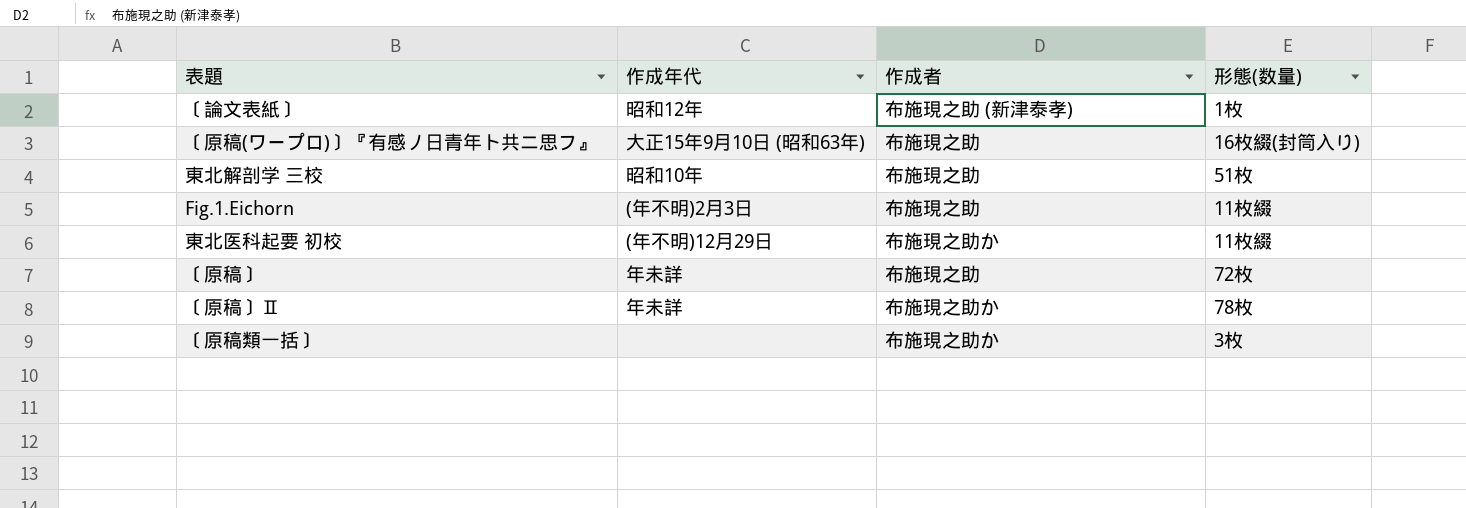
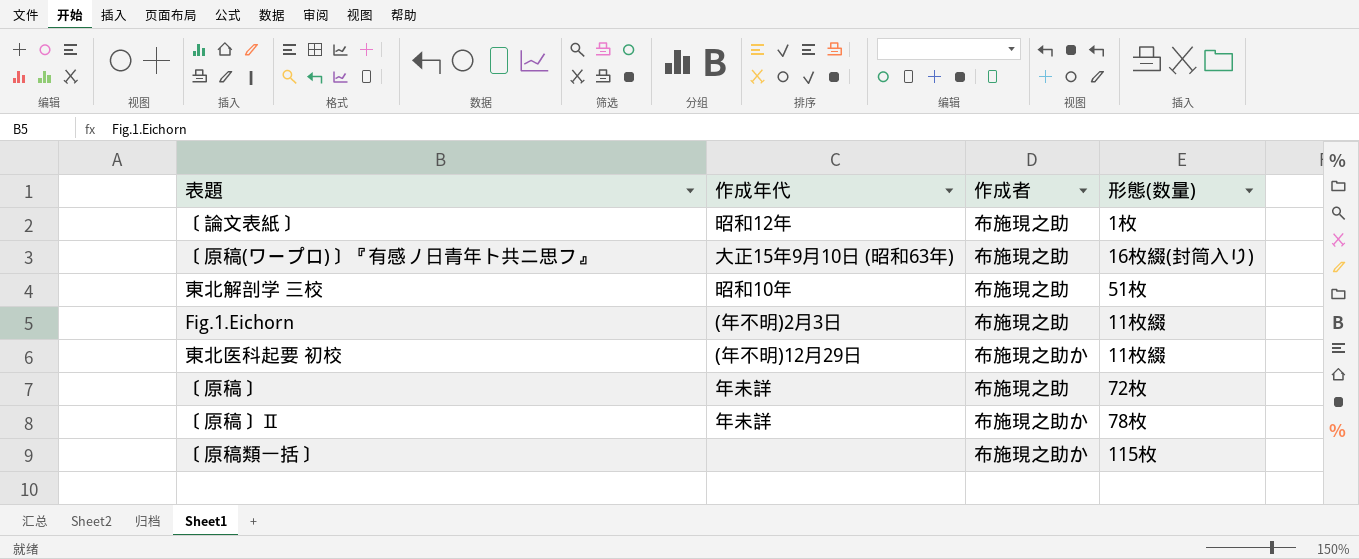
〔論文表紙〕 | 作成者: 布施現之助 (新津泰孝) -> 布施現之助
〔原稿類一括〕 | 形態(数量): 3枚 -> 115枚

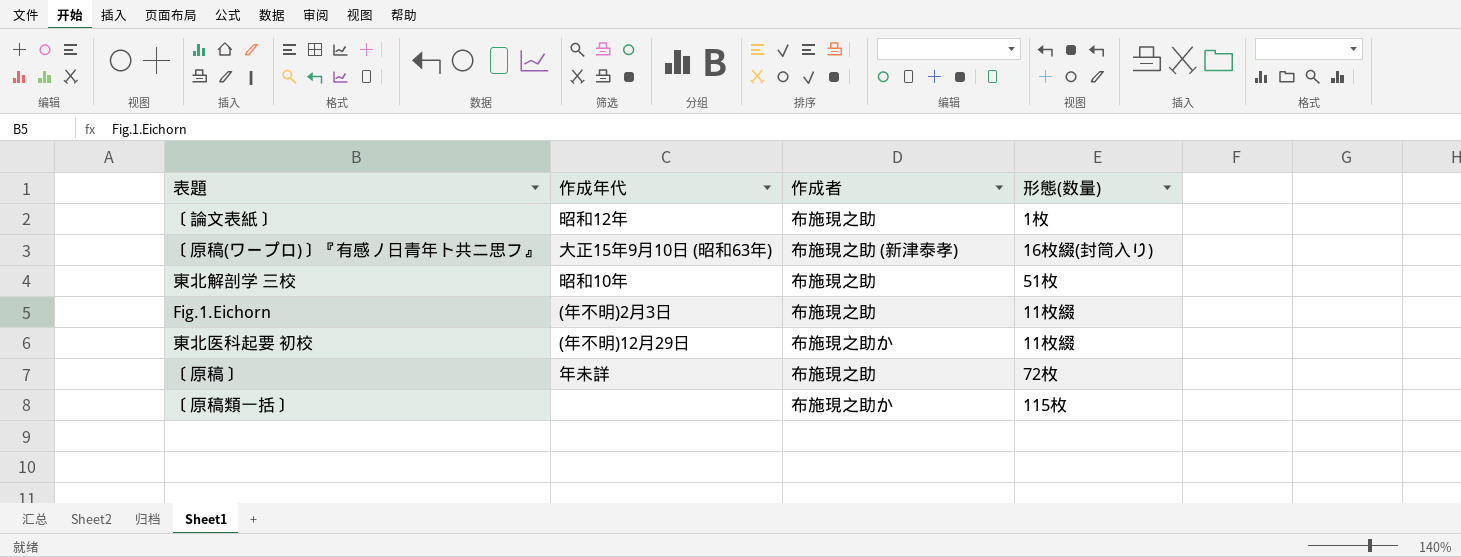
row 〔原稿〕Ⅱ: 年未詳 | 布施現之助か | 78枚 -> none
〔原稿(ワープロ)〕『有感ノ日青年ト共ニ思フ』 | 作成者: 布施現之助 -> 布施現之助 (新津泰孝)

